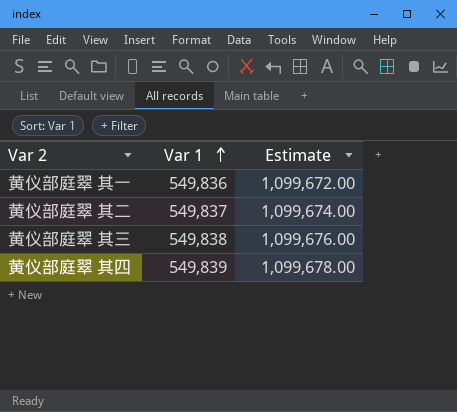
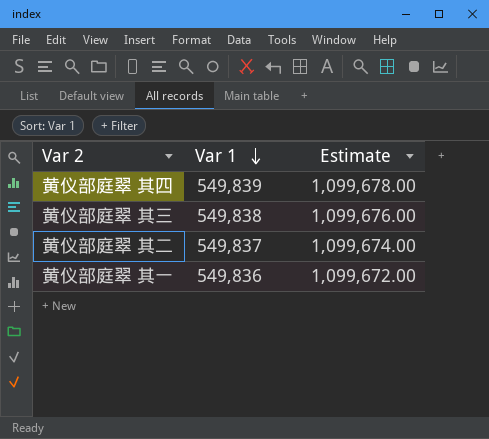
row order: Var 1 ascending -> Var 1 descending

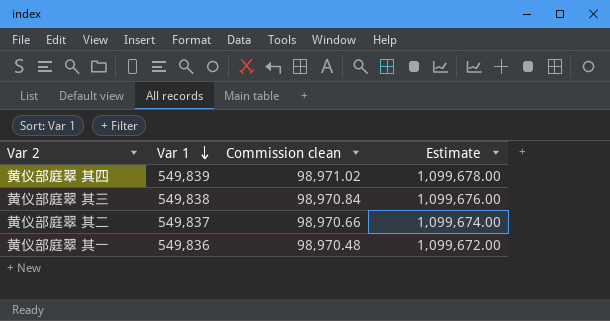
column Commission clean | formula: none -> [Var 1] * 0.18

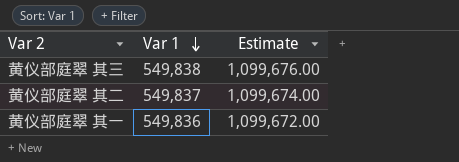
column Commission clean | formula: [Var 1] * 0.18 -> none
row 黄仪部庭翠 其四: 549,839 | 98,971.02 | 1,099,678.00 -> none

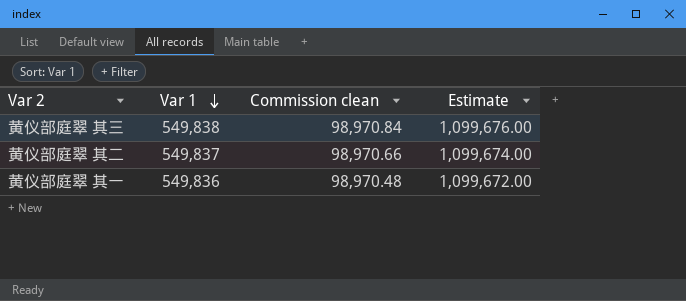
column Commission clean | formula: none -> [Var 1] * 0.18

